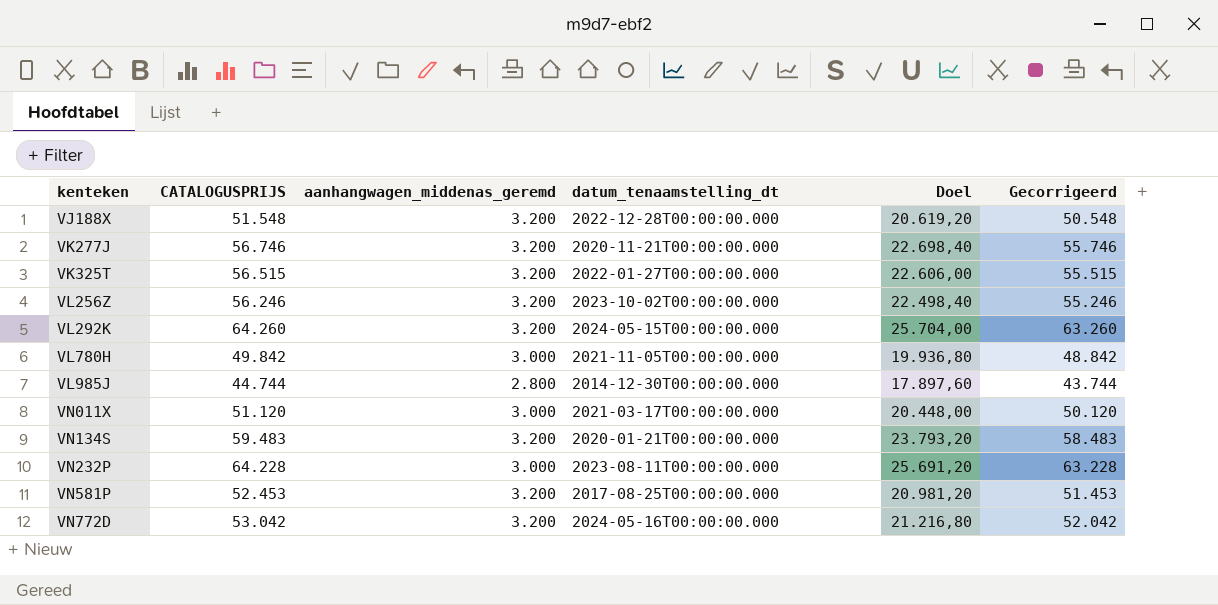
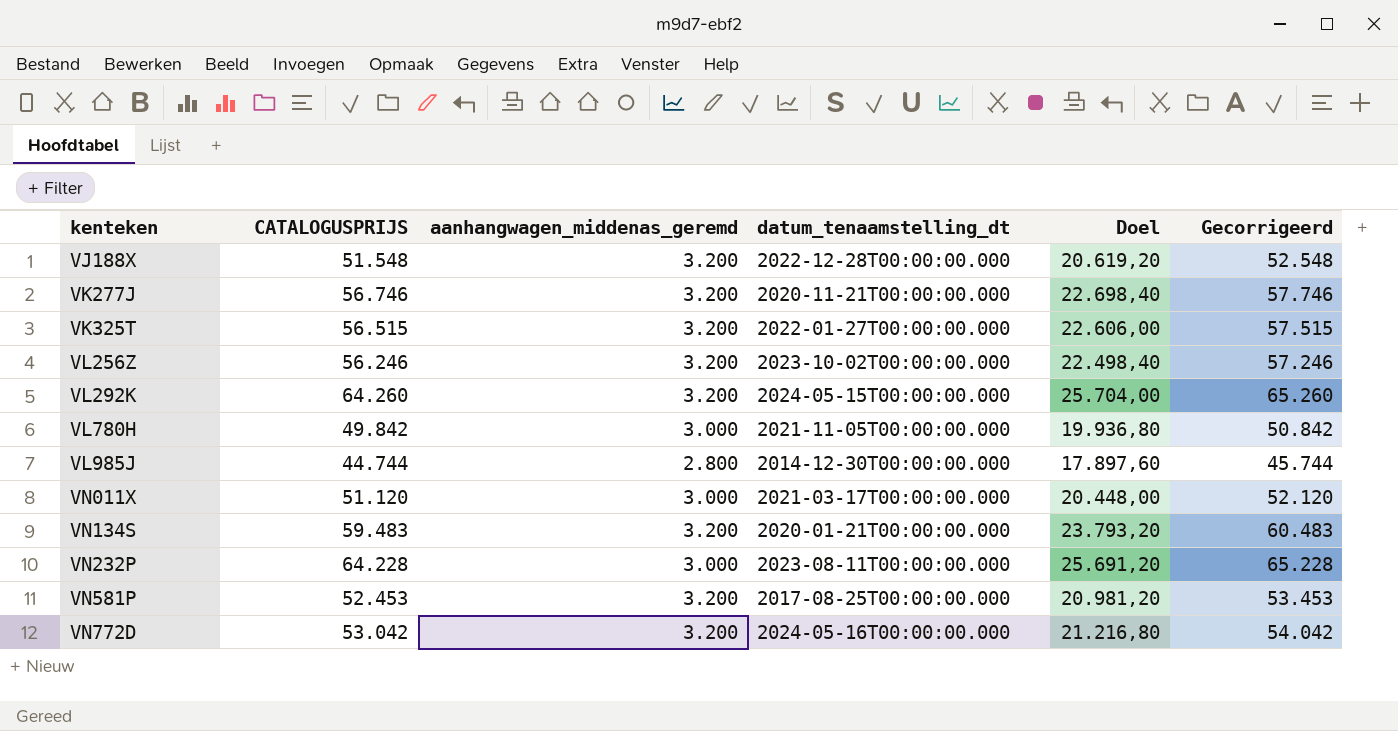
column Gecorrigeerd | formula: [CATALOGUSPRIJS] - 1000 -> [CATALOGUSPRIJS] + 1000

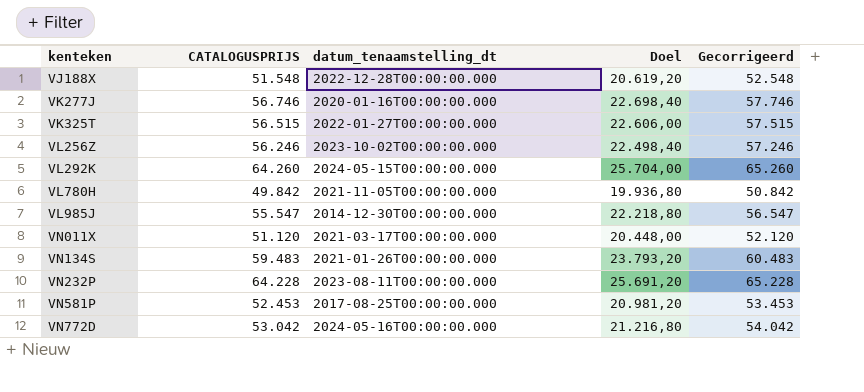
column aanhangwagen_middenas_geremd | position: 3 -> none
VK277J | datum_tenaamstelling_dt: 2020-11-21T00:00:00.000 -> 2020-01-16T00:00:00.000
VL985J | CATALOGUSPRIJS: 44.744 -> 55.547
VL985J | Doel: 17.897,60 -> 22.218,80
VL985J | Gecorrigeerd: 45.744 -> 56.547
VN134S | datum_tenaamstelling_dt: 2020-01-21T00:00:00.000 -> 2021-01-26T00:00:00.000

